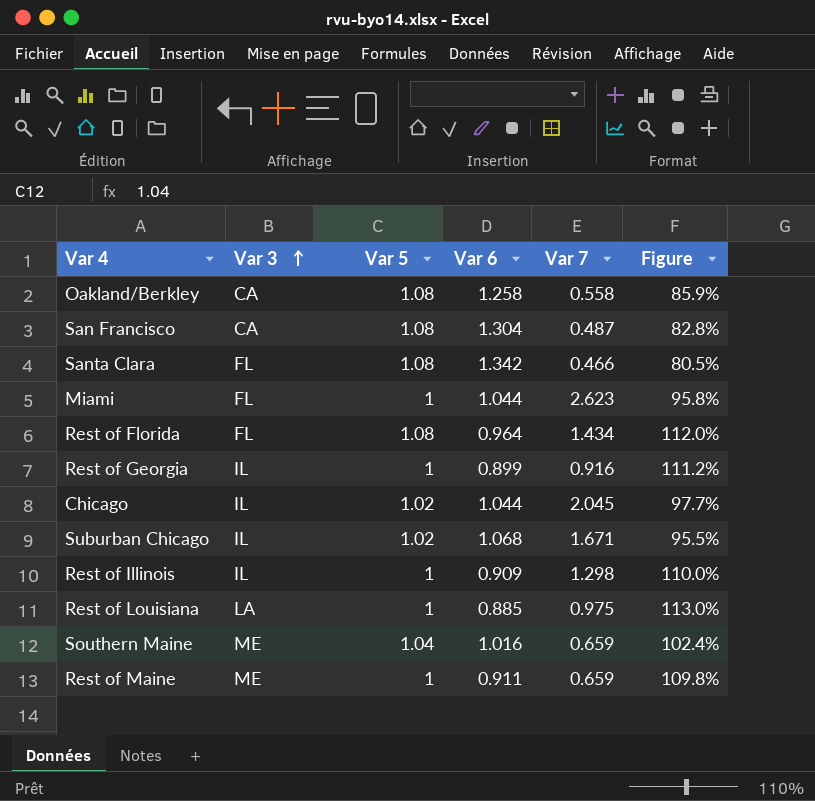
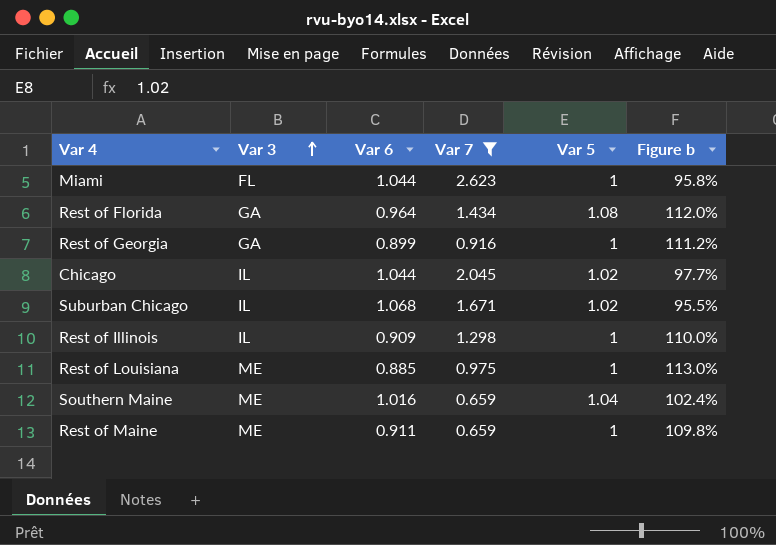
filter: none -> Var 7 >= 0.659
column Var 5 | position: 3 -> 5
column name: Figure -> Figure b
Rest of Florida | Var 3: FL -> GA
Rest of Georgia | Var 3: IL -> GA
Rest of Louisiana | Var 3: LA -> ME

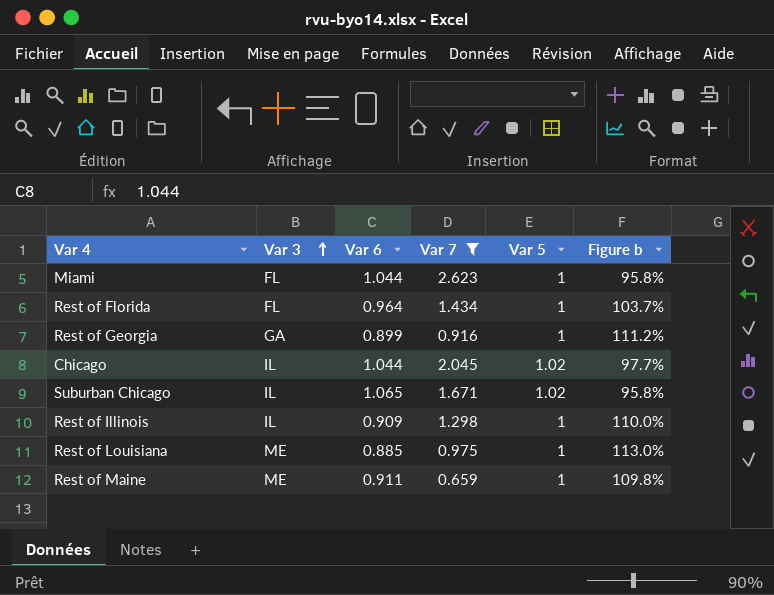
row Southern Maine: ME | 1.016 | 0.659 | 1.04 | 102.4% -> none
Rest of Florida | Var 3: GA -> FL
Rest of Florida | Var 5: 1.08 -> 1
Rest of Florida | Figure b: 112.0% -> 103.7%
Suburban Chicago | Var 6: 1.068 -> 1.065
Suburban Chicago | Figure b: 95.5% -> 95.8%

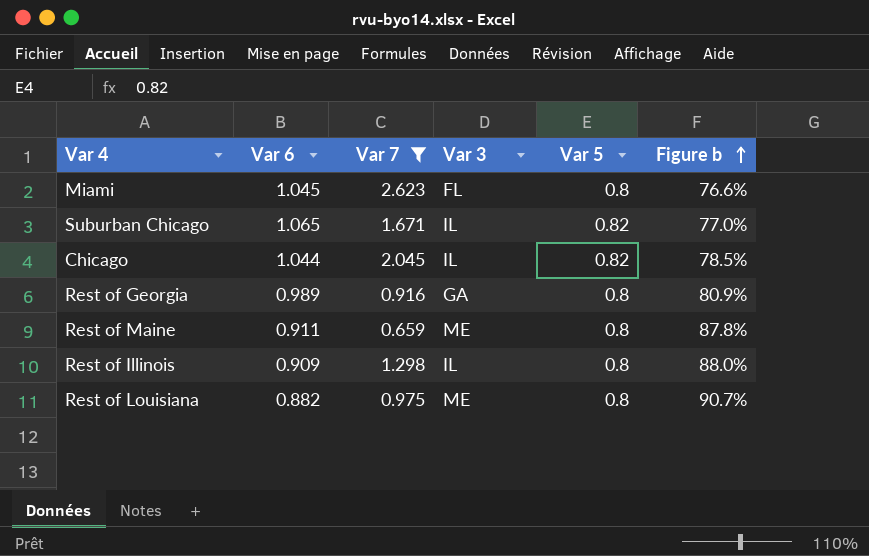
row order: Var 3 ascending -> Figure b ascending
column Var 3 | position: 2 -> 4
row Rest of Florida: FL | 0.964 | 1.434 | 1 | 103.7% -> none
Miami | Var 6: 1.044 -> 1.045
Miami | Var 5: 1 -> 0.8
Miami | Figure b: 95.8% -> 76.6%
Suburban Chicago | Var 5: 1.02 -> 0.82
Suburban Chicago | Figure b: 95.8% -> 77.0%
Chicago | Var 5: 1.02 -> 0.82
Chicago | Figure b: 97.7% -> 78.5%
Rest of Georgia | Var 6: 0.899 -> 0.989
Rest of Georgia | Var 5: 1 -> 0.8
Rest of Georgia | Figure b: 111.2% -> 80.9%
Rest of Maine | Var 5: 1 -> 0.8
Rest of Maine | Figure b: 109.8% -> 87.8%
Rest of Illinois | Var 5: 1 -> 0.8
Rest of Illinois | Figure b: 110.0% -> 88.0%
Rest of Louisiana | Var 6: 0.885 -> 0.882
Rest of Louisiana | Var 5: 1 -> 0.8
Rest of Louisiana | Figure b: 113.0% -> 90.7%

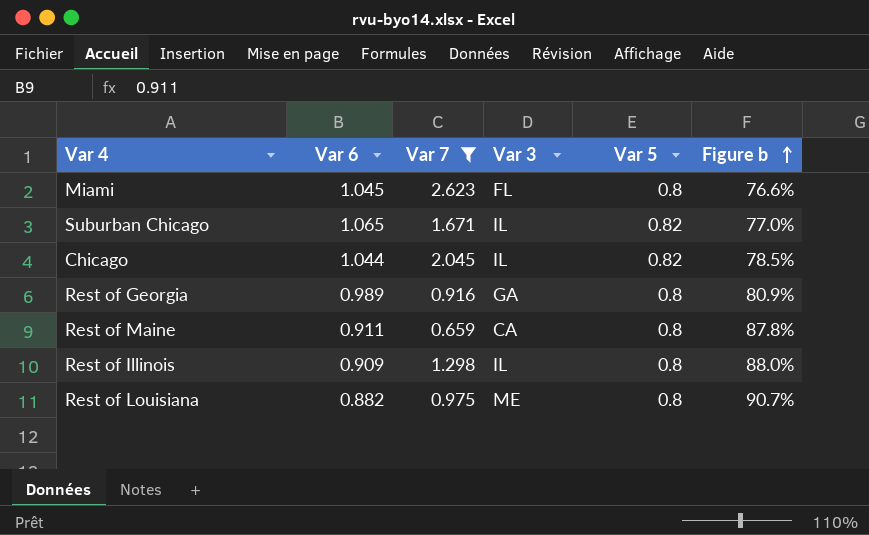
Rest of Maine | Var 3: ME -> CA

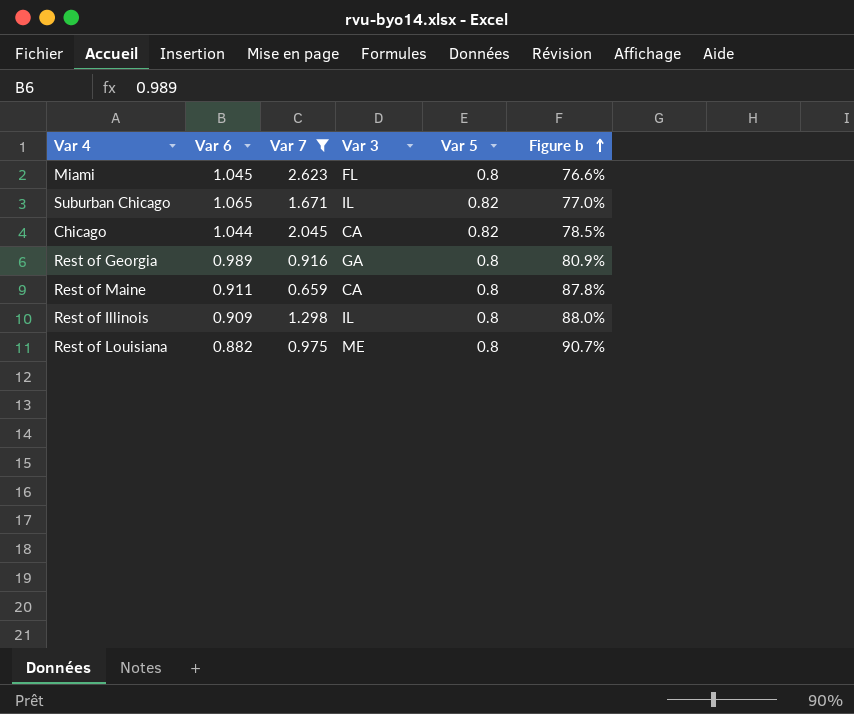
Chicago | Var 3: IL -> CA

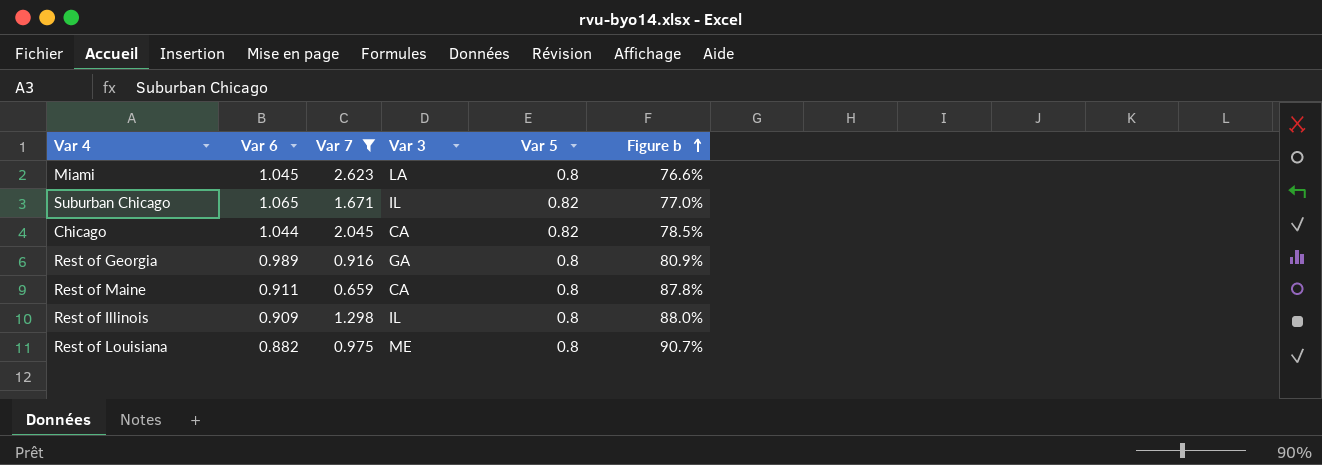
Miami | Var 3: FL -> LA

